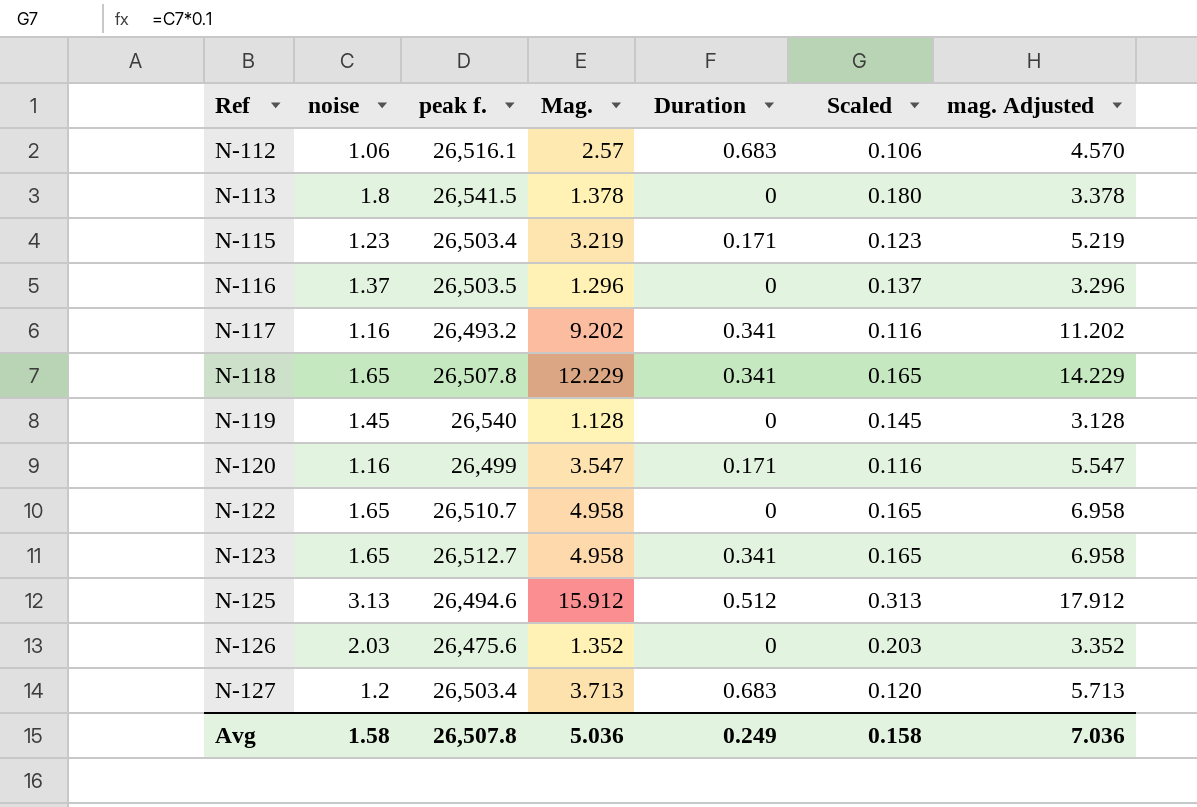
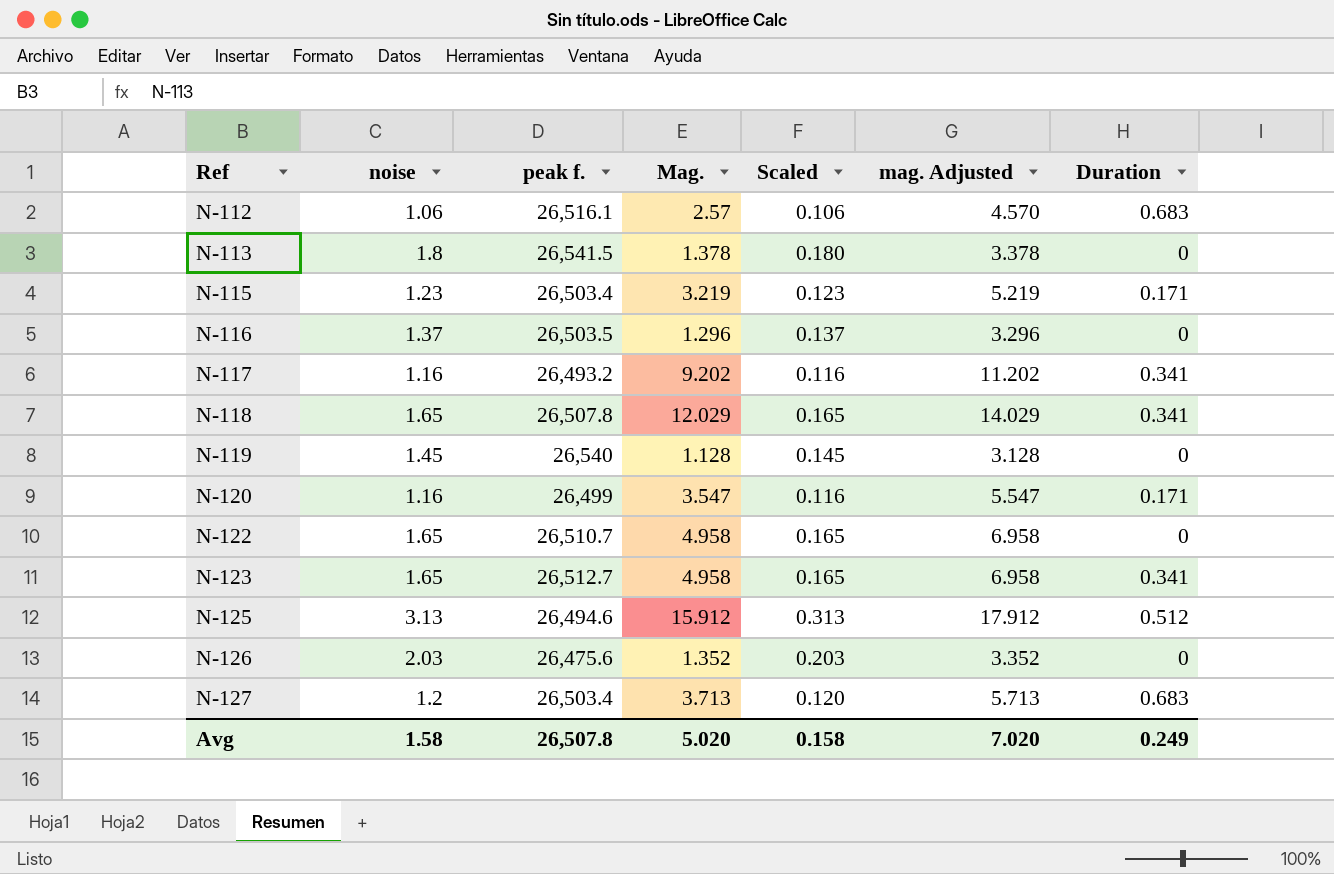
column Duration | position: 5 -> 7
N-118 | Mag.: 12.229 -> 12.029
N-118 | mag. Adjusted: 14.229 -> 14.029
Avg | Mag.: 5.036 -> 5.020
Avg | mag. Adjusted: 7.036 -> 7.020

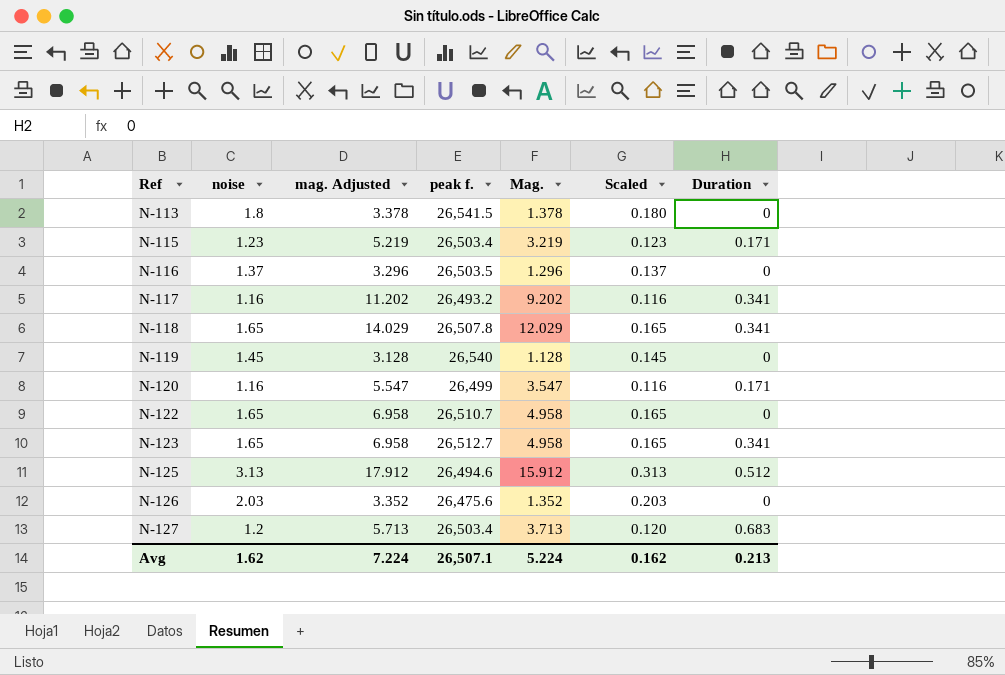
column mag. Adjusted | position: 6 -> 3
row N-112: 1.06 | 26,516.1 | 2.57 | 0.106 | 4.570 | 0.683 -> none
Avg | noise: 1.58 -> 1.62
Avg | mag. Adjusted: 7.020 -> 7.224
Avg | peak f.: 26,507.8 -> 26,507.1
Avg | Mag.: 5.020 -> 5.224
Avg | Scaled: 0.158 -> 0.162
Avg | Duration: 0.249 -> 0.213

